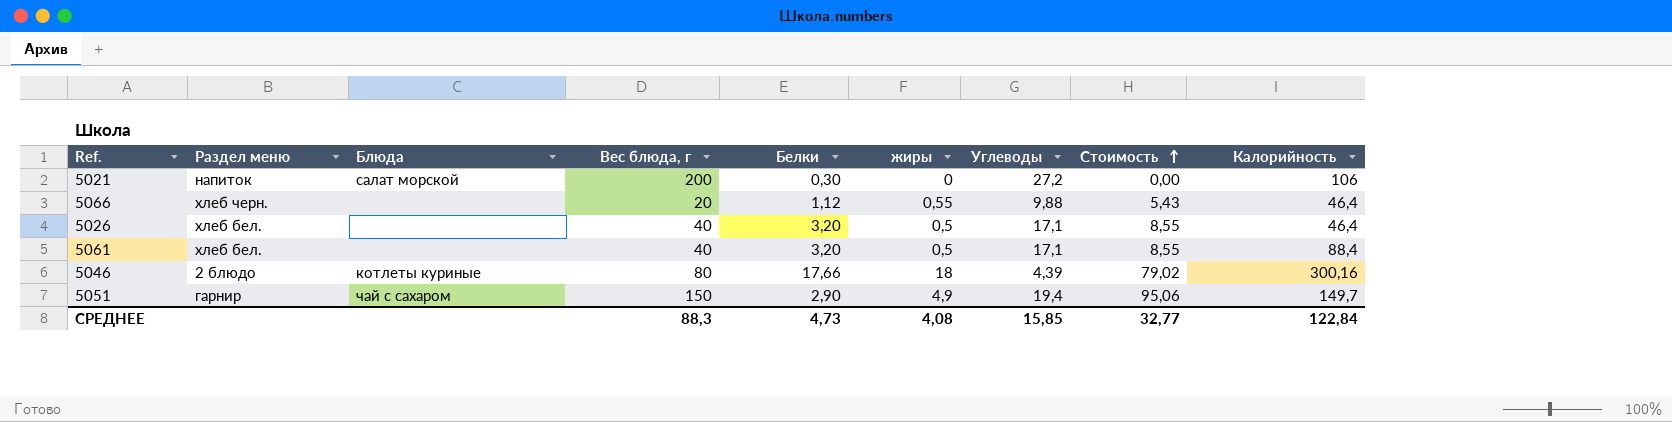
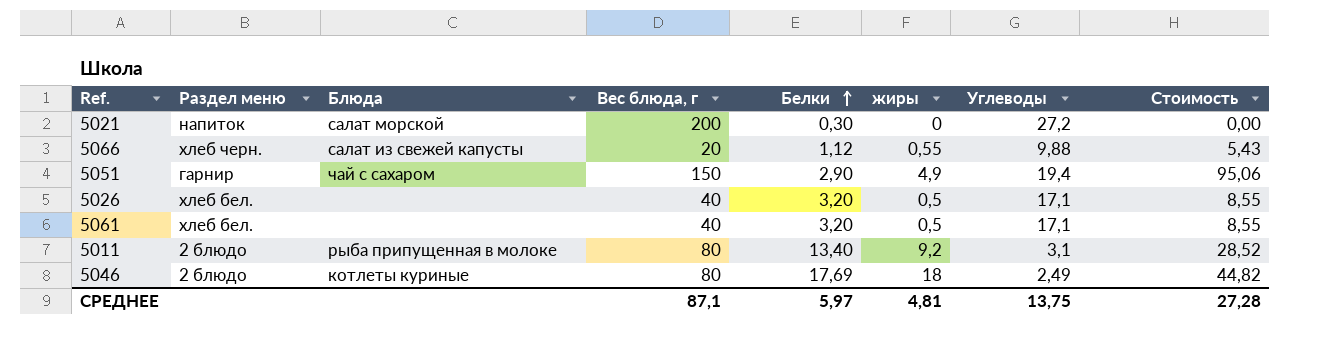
row order: Стоимость ascending -> Белки ascending
column Калорийность | position: 9 -> none
5066 | Блюда: none -> салат из свежей капусты
row 5011: none -> 2 блюдо | рыба припущенная в молоке | 80 | 13,40 | 9,2 | 3,1 | 28,52
5046 | Белки: 17,66 -> 17,69
5046 | Углеводы: 4,39 -> 2,49
5046 | Стоимость: 79,02 -> 44,82
СРЕДНЕЕ | Вес блюда, г: 88,3 -> 87,1
СРЕДНЕЕ | Белки: 4,73 -> 5,97
СРЕДНЕЕ | жиры: 4,08 -> 4,81
СРЕДНЕЕ | Углеводы: 15,85 -> 13,75
СРЕДНЕЕ | Стоимость: 32,77 -> 27,28

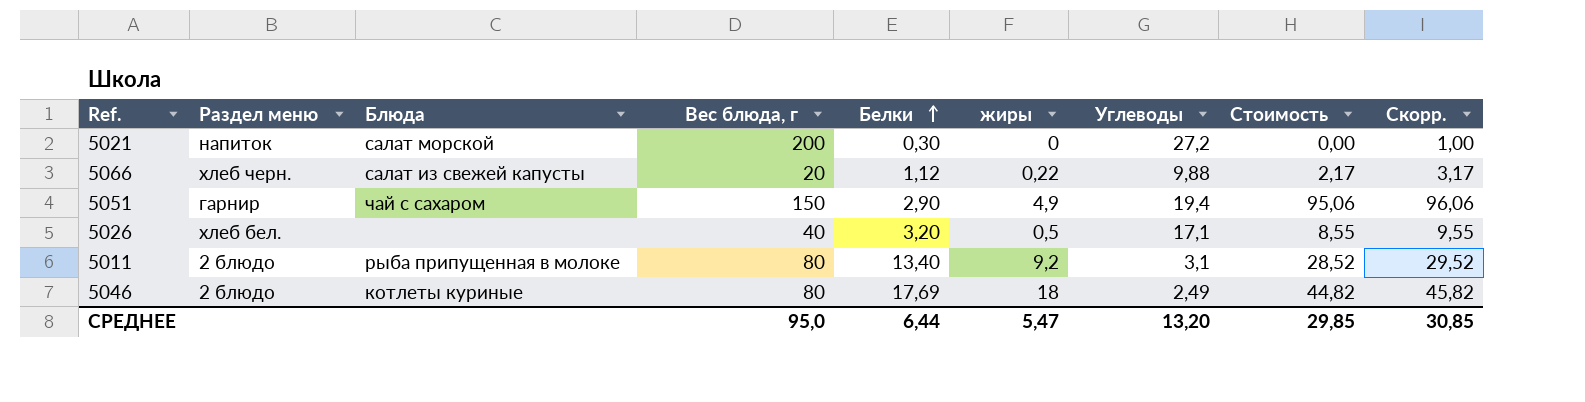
column Скорр. | formula: none -> [Стоимость] + 1
row 5061: хлеб бел. | none | 40 | 3,20 | 0,5 | 17,1 | 8,55 -> none
5066 | жиры: 0,55 -> 0,22
5066 | Стоимость: 5,43 -> 2,17
СРЕДНЕЕ | Вес блюда, г: 87,1 -> 95,0
СРЕДНЕЕ | Белки: 5,97 -> 6,44
СРЕДНЕЕ | жиры: 4,81 -> 5,47
СРЕДНЕЕ | Углеводы: 13,75 -> 13,20
СРЕДНЕЕ | Стоимость: 27,28 -> 29,85

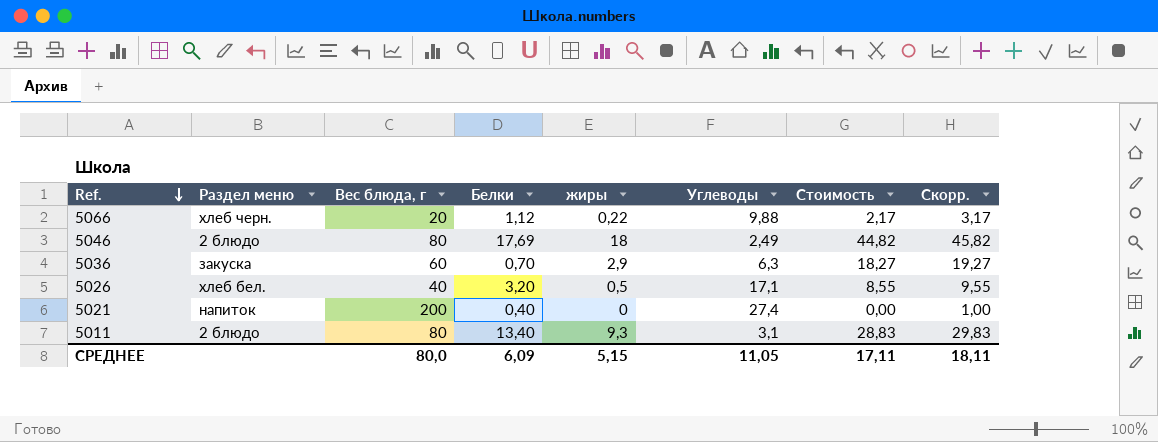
row order: Белки ascending -> Ref. descending
column Блюда | position: 3 -> none
row 5051: гарнир | чай с сахаром | 150 | 2,90 | 4,9 | 19,4 | 95,06 | 96,06 -> none
row 5036: none -> закуска | 60 | 0,70 | 2,9 | 6,3 | 18,27 | 19,27
5021 | Белки: 0,30 -> 0,40
5021 | Углеводы: 27,2 -> 27,4
5011 | жиры: 9,2 -> 9,3
5011 | Стоимость: 28,52 -> 28,83
5011 | Скорр.: 29,52 -> 29,83
СРЕДНЕЕ | Вес блюда, г: 95,0 -> 80,0
СРЕДНЕЕ | Белки: 6,44 -> 6,09
СРЕДНЕЕ | жиры: 5,47 -> 5,15
СРЕДНЕЕ | Углеводы: 13,20 -> 11,05
СРЕДНЕЕ | Стоимость: 29,85 -> 17,11
СРЕДНЕЕ | Скорр.: 30,85 -> 18,11

